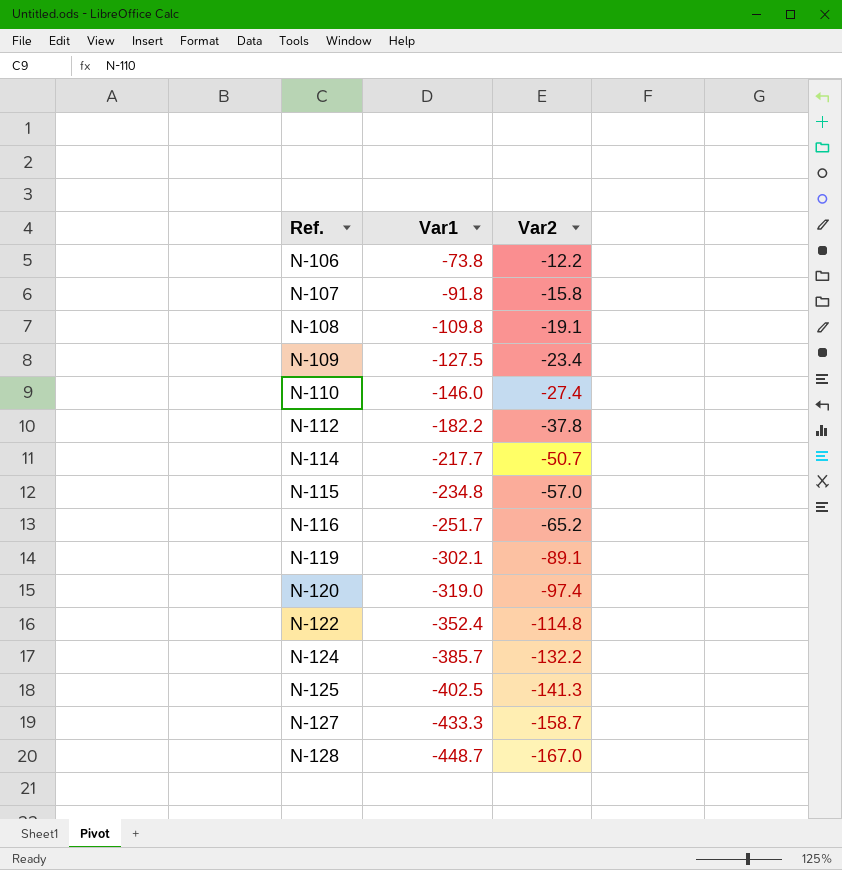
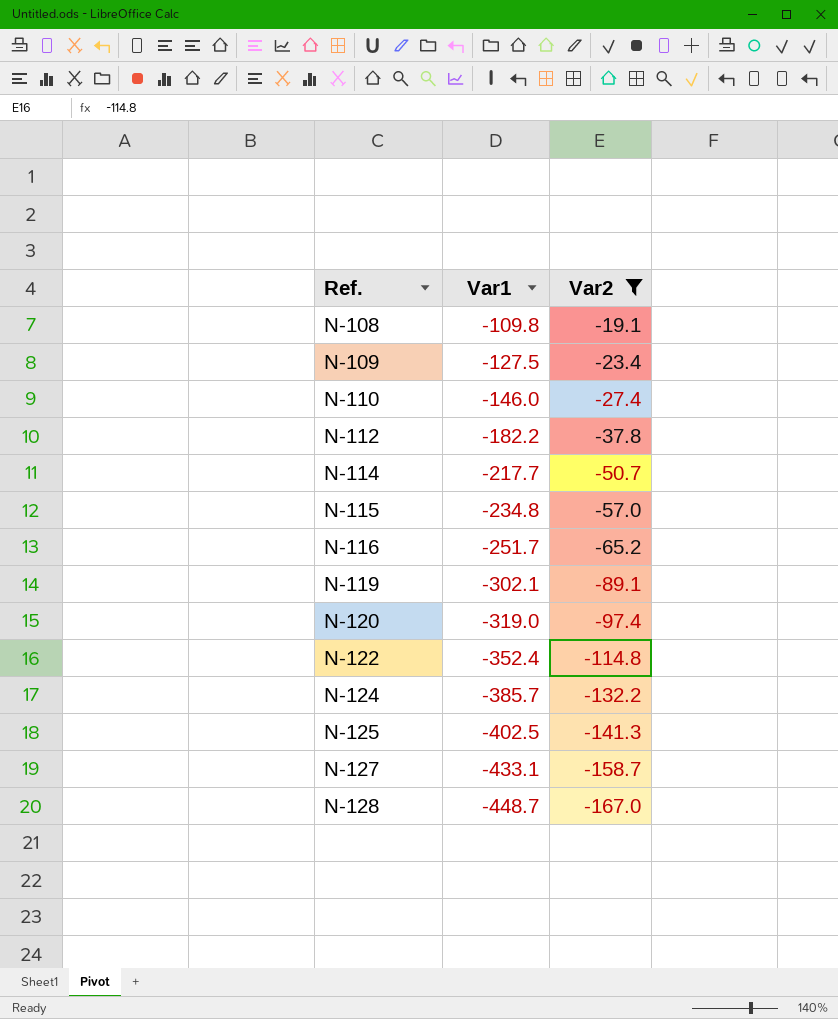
filter: none -> Var2 <= -19.1
N-127 | Var1: -433.3 -> -433.1

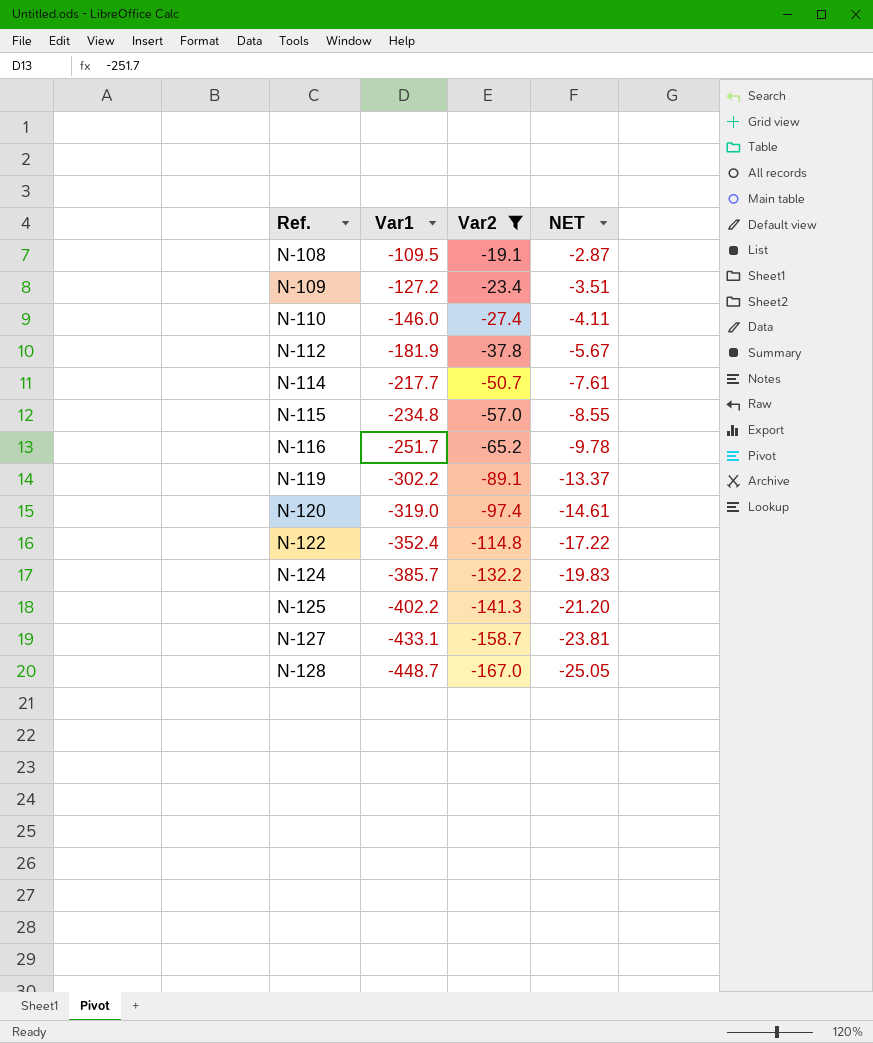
column NET | formula: none -> [Var2] * 0.15
N-108 | Var1: -109.8 -> -109.5
N-109 | Var1: -127.5 -> -127.2
N-112 | Var1: -182.2 -> -181.9
N-119 | Var1: -302.1 -> -302.2
N-125 | Var1: -402.5 -> -402.2

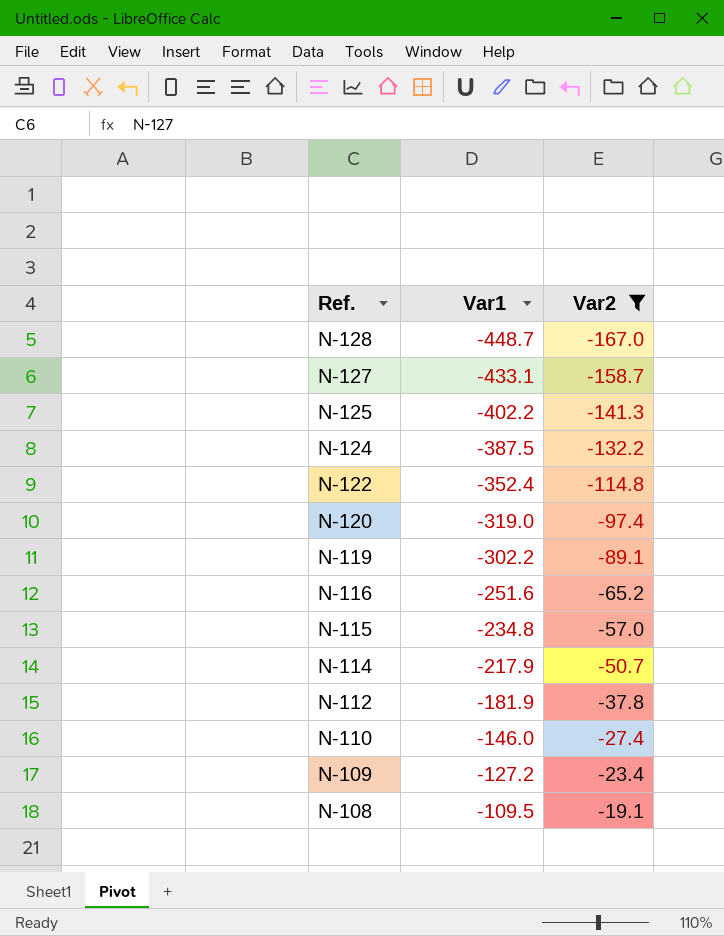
row order: Ref. ascending -> Ref. descending
column NET | formula: [Var2] * 0.15 -> none
N-124 | Var1: -385.7 -> -387.5
N-116 | Var1: -251.7 -> -251.6
N-114 | Var1: -217.7 -> -217.9

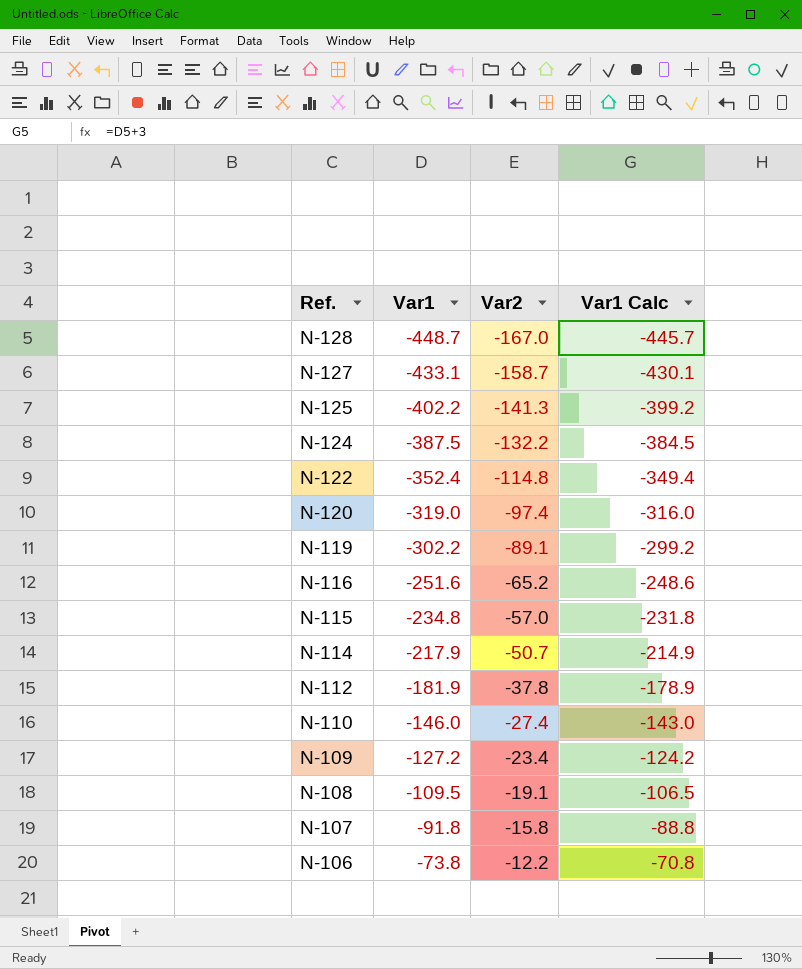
filter: Var2 <= -19.1 -> none
column Var1 Calc | formula: none -> [Var1] + 3

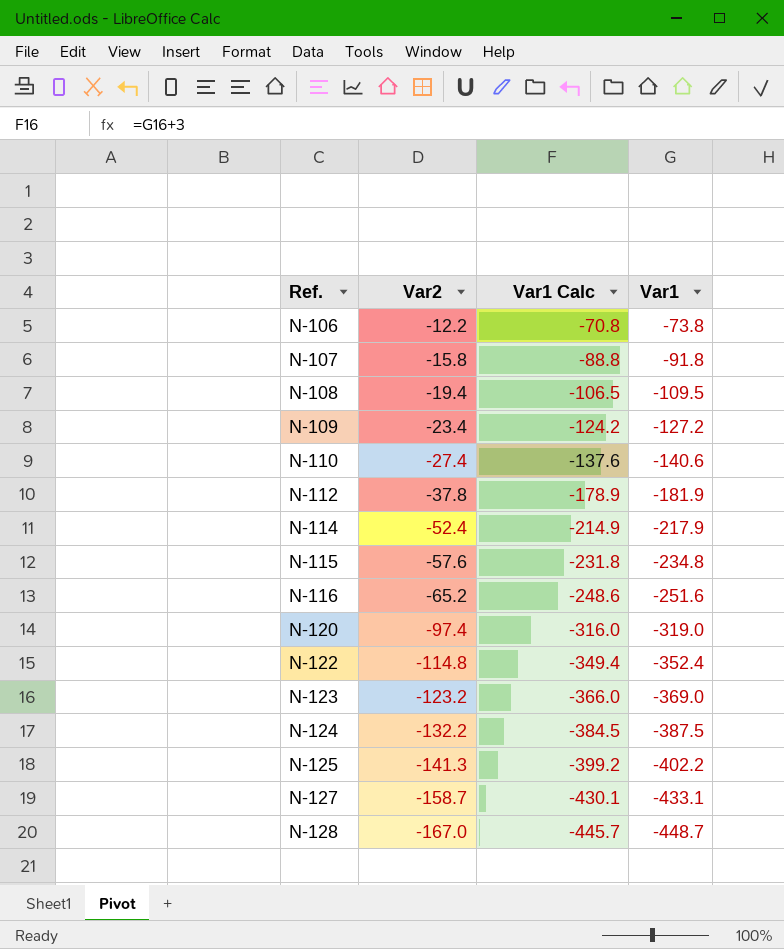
row order: Ref. descending -> Ref. ascending
column Var1 | position: 2 -> 4
row N-119: -302.2 | -89.1 | -299.2 -> none
N-108 | Var2: -19.1 -> -19.4
N-110 | Var1 Calc: -143.0 -> -137.6
N-110 | Var1: -146.0 -> -140.6
N-114 | Var2: -50.7 -> -52.4
N-115 | Var2: -57.0 -> -57.6
row N-123: none -> -123.2 | -366.0 | -369.0

